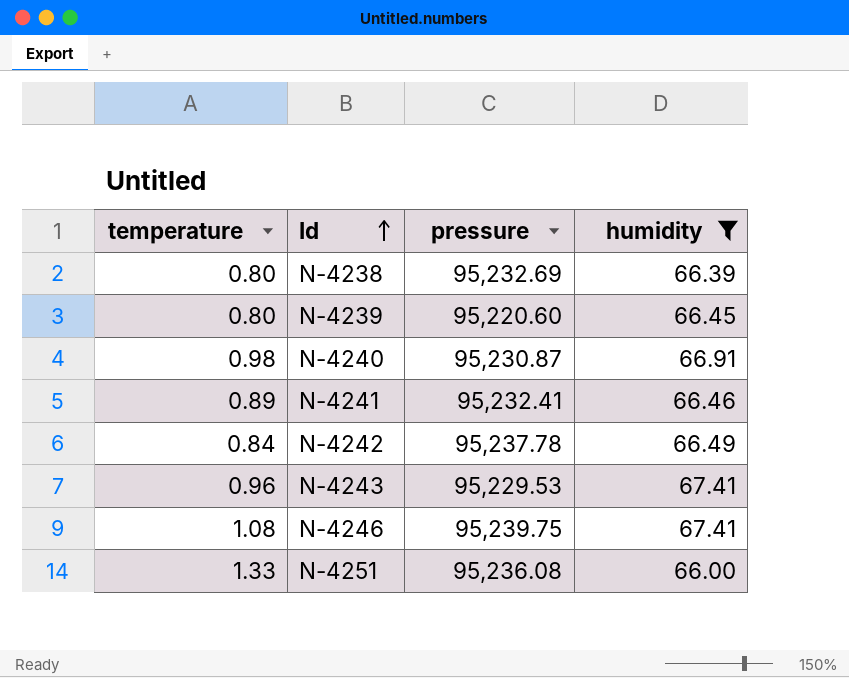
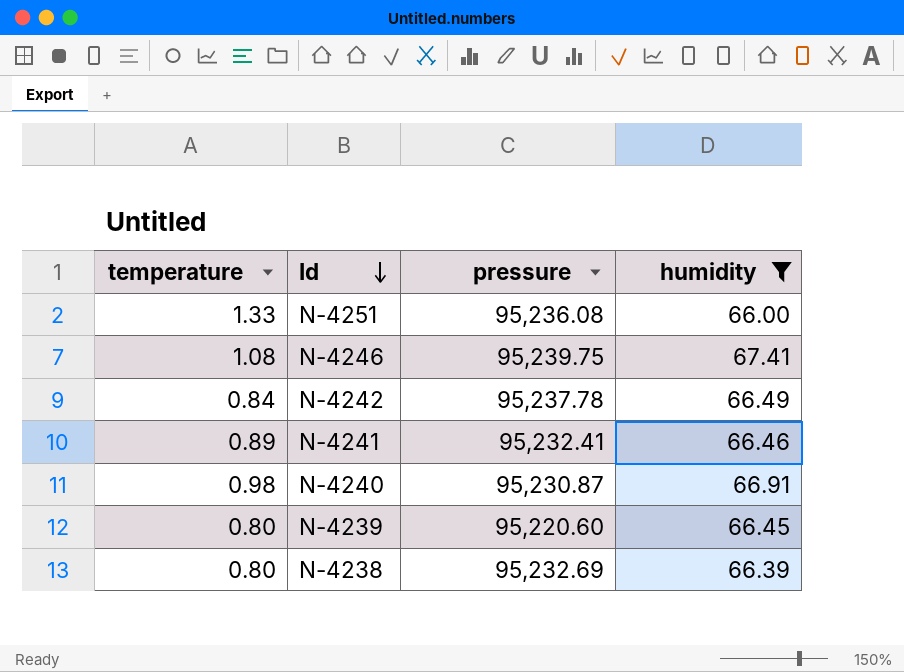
row order: Id ascending -> Id descending
row N-4243: 0.96 | 95,229.53 | 67.41 -> none

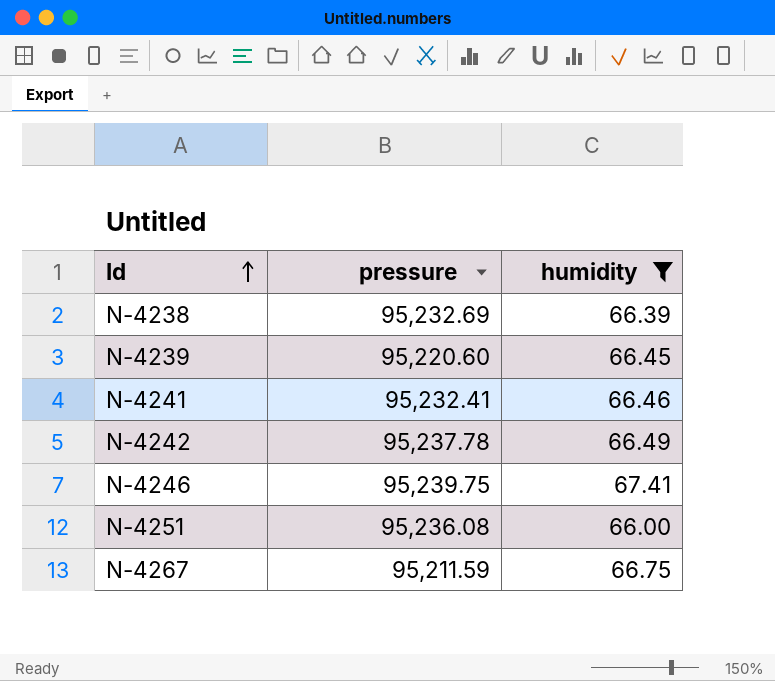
row order: Id descending -> Id ascending
column temperature | position: 1 -> none
row N-4240: 0.98 | 95,230.87 | 66.91 -> none
row N-4267: none -> 95,211.59 | 66.75

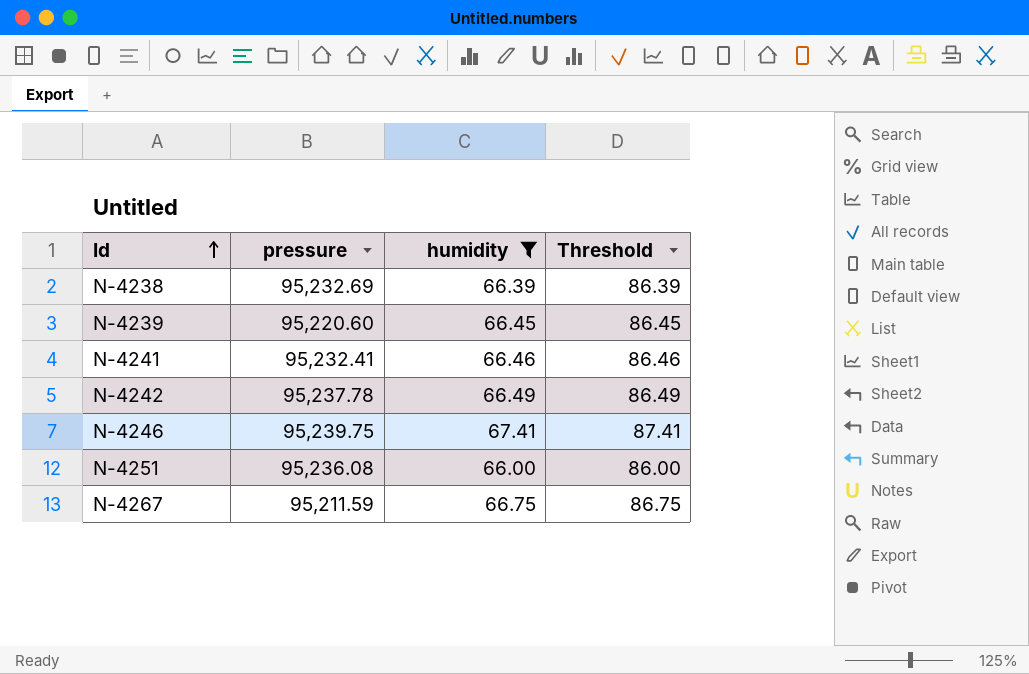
column Threshold | formula: none -> [humidity] + 20

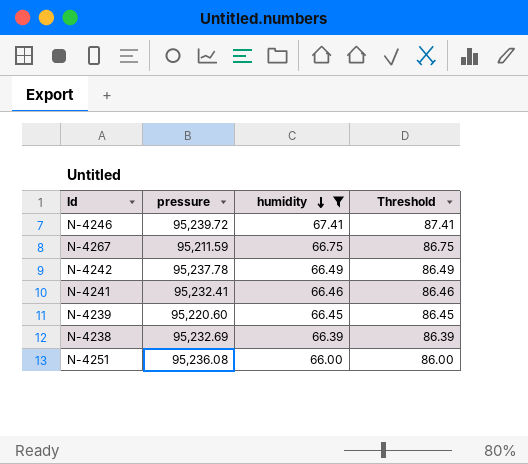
row order: Id ascending -> humidity descending
N-4246 | pressure: 95,239.75 -> 95,239.72

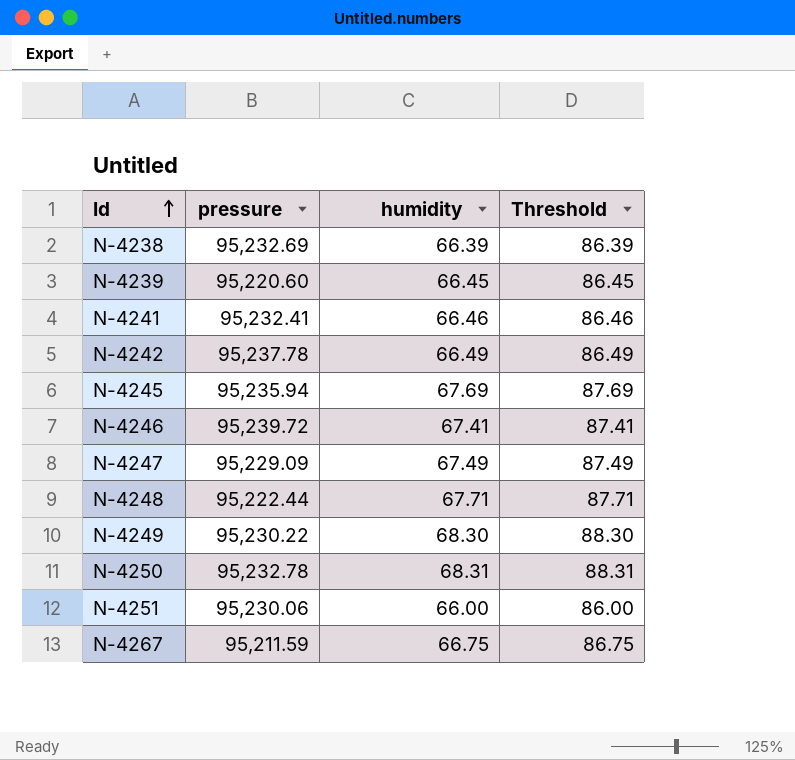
filter: humidity <= 67.41 -> none
row order: humidity descending -> Id ascending
N-4251 | pressure: 95,236.08 -> 95,230.06

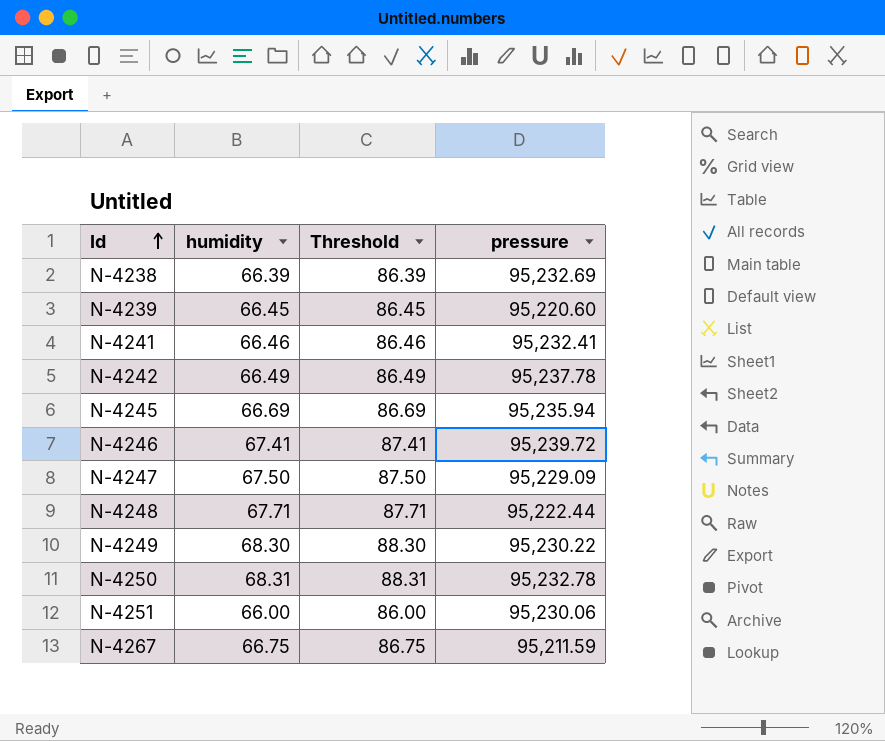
column pressure | position: 2 -> 4
N-4245 | humidity: 67.69 -> 66.69
N-4245 | Threshold: 87.69 -> 86.69
N-4247 | humidity: 67.49 -> 67.50
N-4247 | Threshold: 87.49 -> 87.50

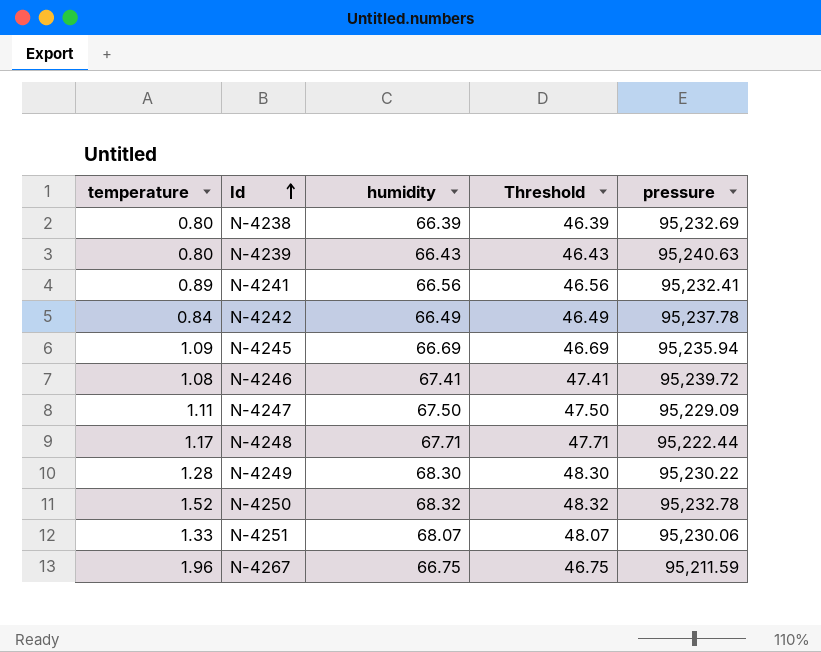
column temperature | position: none -> 1
column Threshold | formula: [humidity] + 20 -> [humidity] - 20
N-4239 | humidity: 66.45 -> 66.43
N-4239 | pressure: 95,220.60 -> 95,240.63
N-4241 | humidity: 66.46 -> 66.56
N-4250 | humidity: 68.31 -> 68.32
N-4251 | humidity: 66.00 -> 68.07

